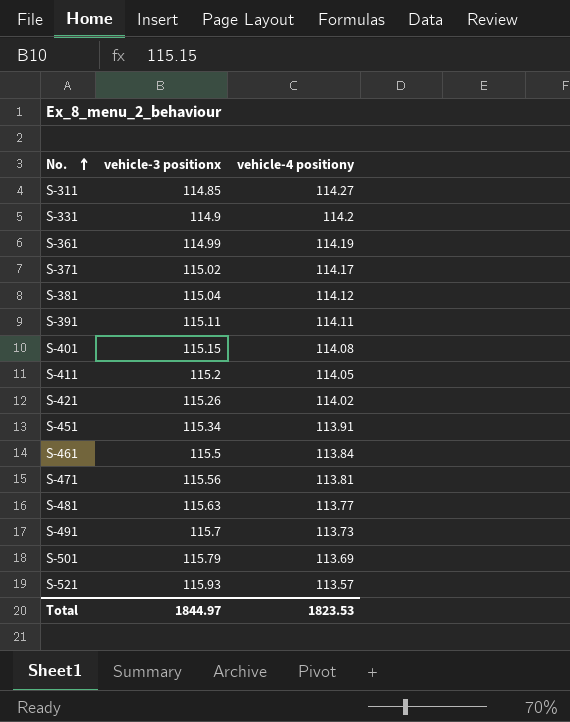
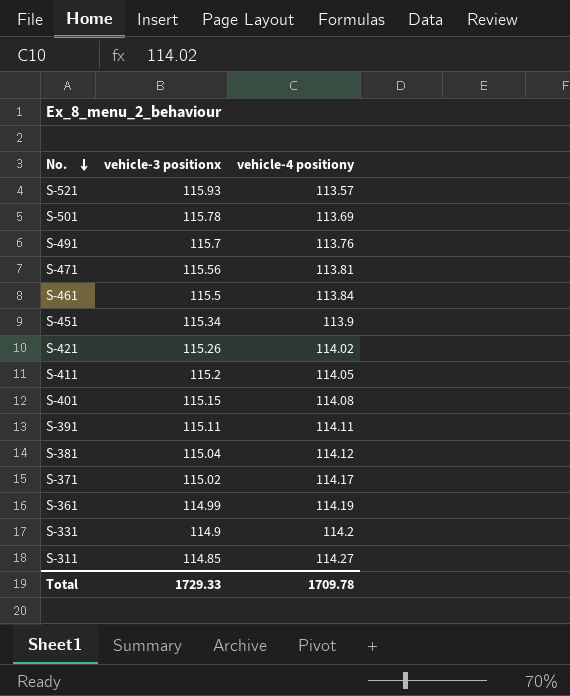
row order: No. ascending -> No. descending
row S-481: 115.63 | 113.77 -> none
S-501 | vehicle-3 positionx: 115.79 -> 115.78
S-491 | vehicle-4 positiony: 113.73 -> 113.76
S-451 | vehicle-4 positiony: 113.91 -> 113.9
Total | vehicle-3 positionx: 1844.97 -> 1729.33
Total | vehicle-4 positiony: 1823.53 -> 1709.78

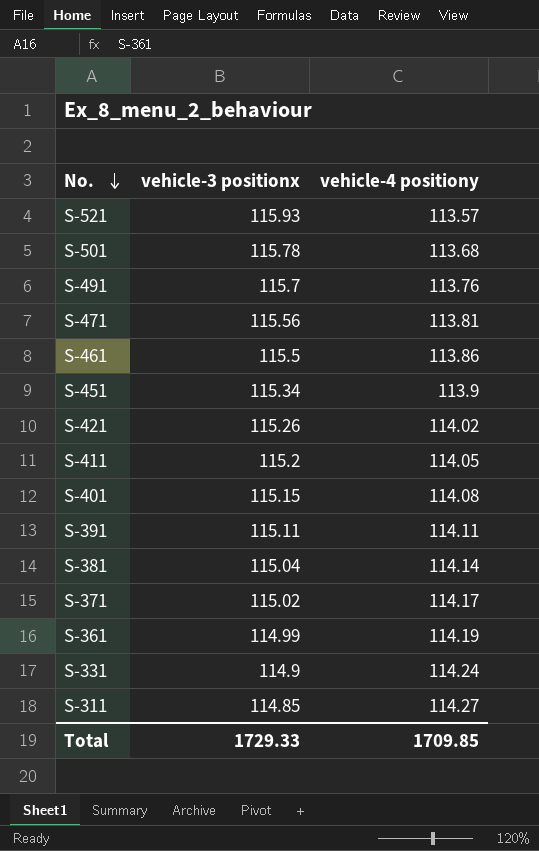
S-501 | vehicle-4 positiony: 113.69 -> 113.68
S-461 | vehicle-4 positiony: 113.84 -> 113.86
S-381 | vehicle-4 positiony: 114.12 -> 114.14
S-331 | vehicle-4 positiony: 114.2 -> 114.24
Total | vehicle-4 positiony: 1709.78 -> 1709.85

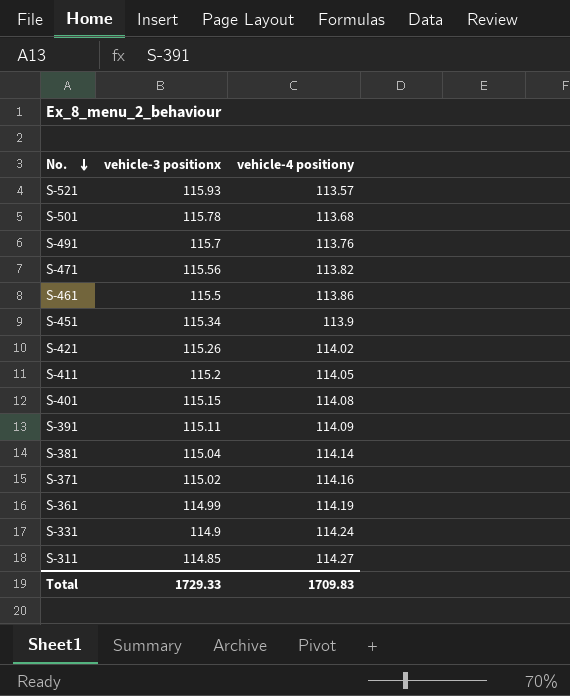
S-471 | vehicle-4 positiony: 113.81 -> 113.82
S-391 | vehicle-4 positiony: 114.11 -> 114.09
S-371 | vehicle-4 positiony: 114.17 -> 114.16
Total | vehicle-4 positiony: 1709.85 -> 1709.83

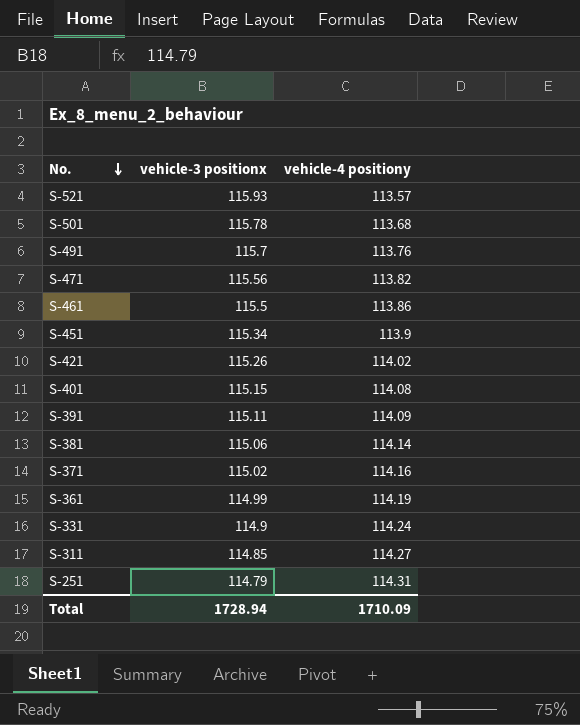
row S-411: 115.2 | 114.05 -> none
S-381 | vehicle-3 positionx: 115.04 -> 115.06
row S-251: none -> 114.79 | 114.31
Total | vehicle-3 positionx: 1729.33 -> 1728.94
Total | vehicle-4 positiony: 1709.83 -> 1710.09

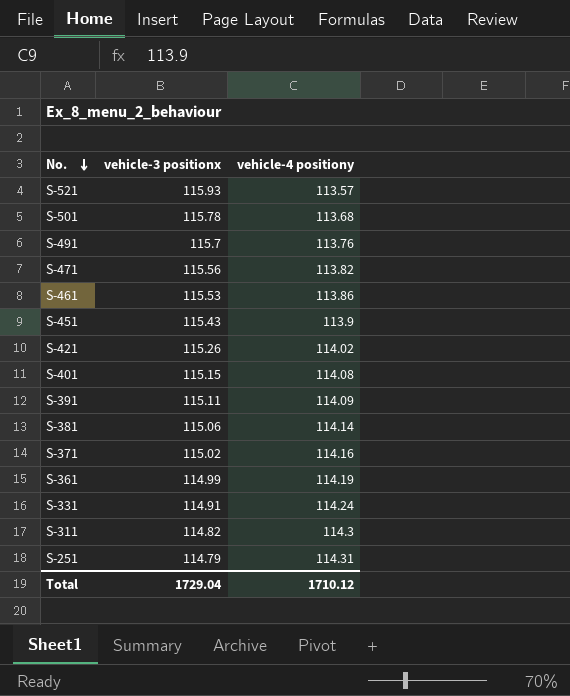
S-461 | vehicle-3 positionx: 115.5 -> 115.53
S-451 | vehicle-3 positionx: 115.34 -> 115.43
S-331 | vehicle-3 positionx: 114.9 -> 114.91
S-311 | vehicle-3 positionx: 114.85 -> 114.82
S-311 | vehicle-4 positiony: 114.27 -> 114.3
Total | vehicle-3 positionx: 1728.94 -> 1729.04
Total | vehicle-4 positiony: 1710.09 -> 1710.12

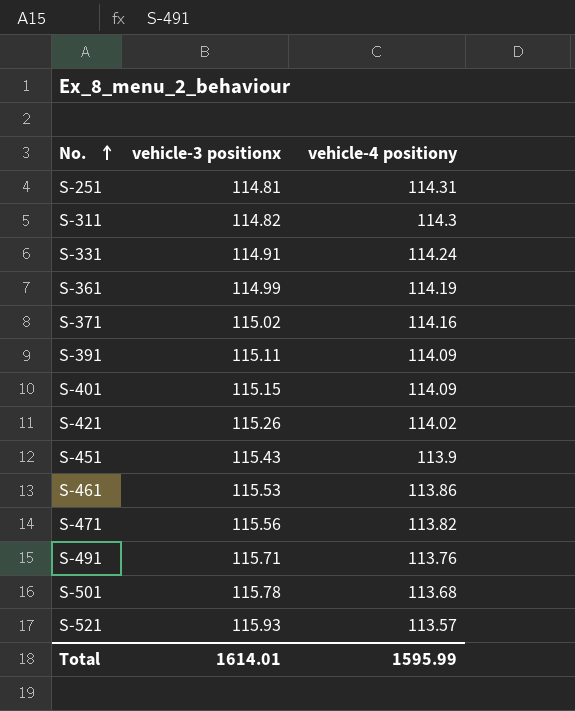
row order: No. descending -> No. ascending
row S-381: 115.06 | 114.14 -> none
S-251 | vehicle-3 positionx: 114.79 -> 114.81
S-401 | vehicle-4 positiony: 114.08 -> 114.09
S-491 | vehicle-3 positionx: 115.7 -> 115.71
Total | vehicle-3 positionx: 1729.04 -> 1614.01
Total | vehicle-4 positiony: 1710.12 -> 1595.99

